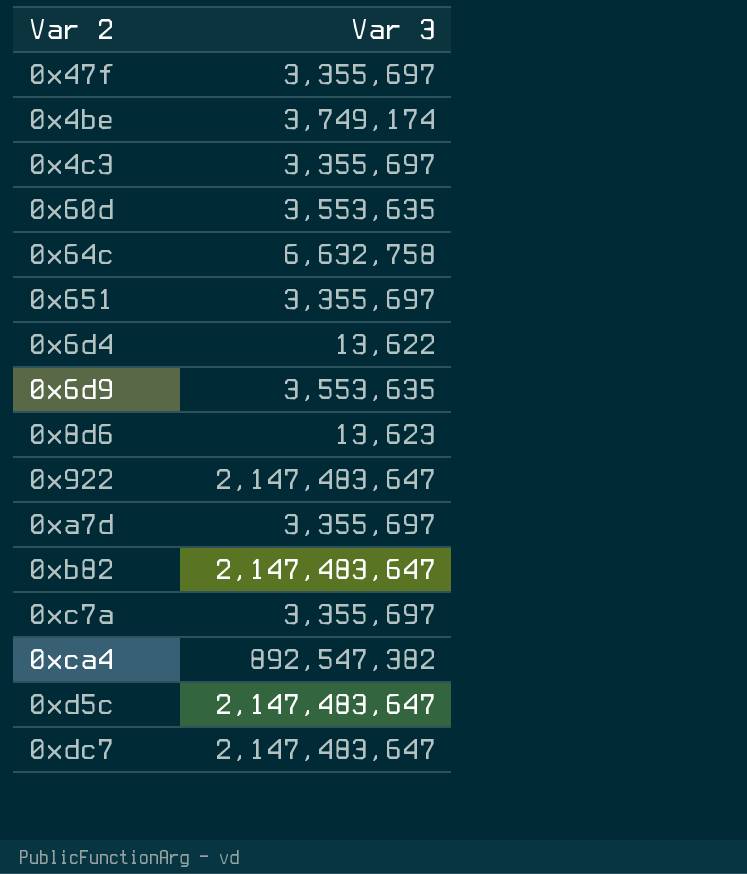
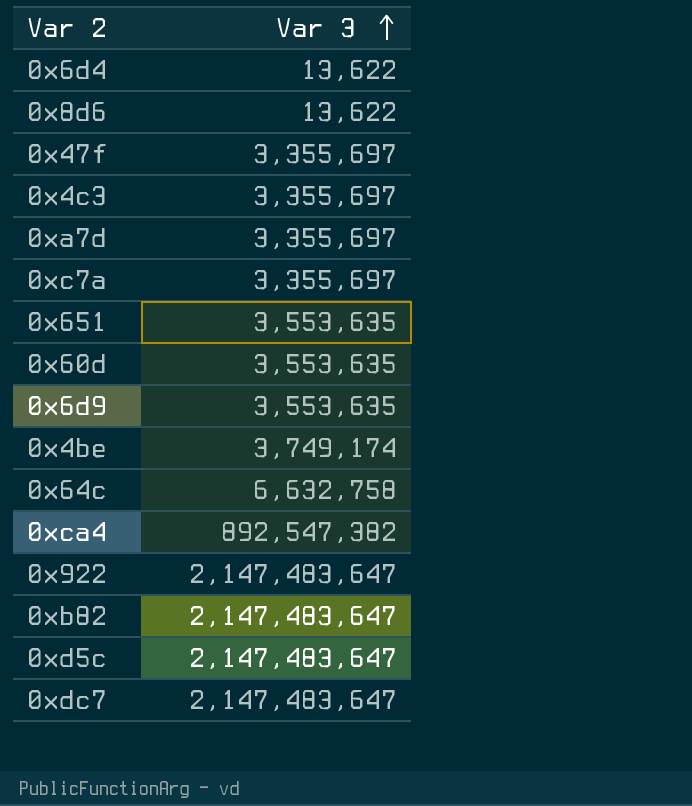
row order: none -> Var 3 ascending
0x8d6 | Var 3: 13,623 -> 13,622
0x651 | Var 3: 3,355,697 -> 3,553,635

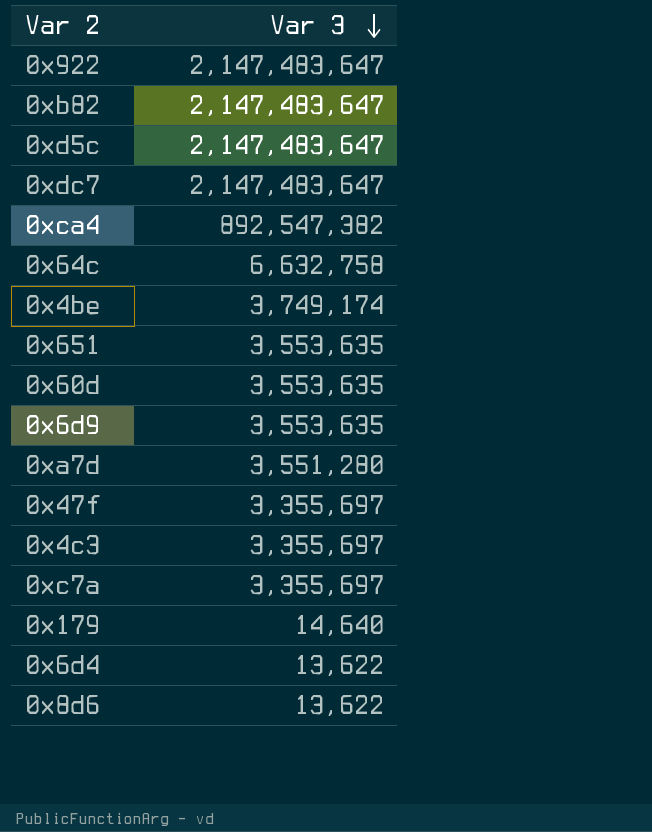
row order: Var 3 ascending -> Var 3 descending
0xa7d | Var 3: 3,355,697 -> 3,551,280
row 0x179: none -> 14,640

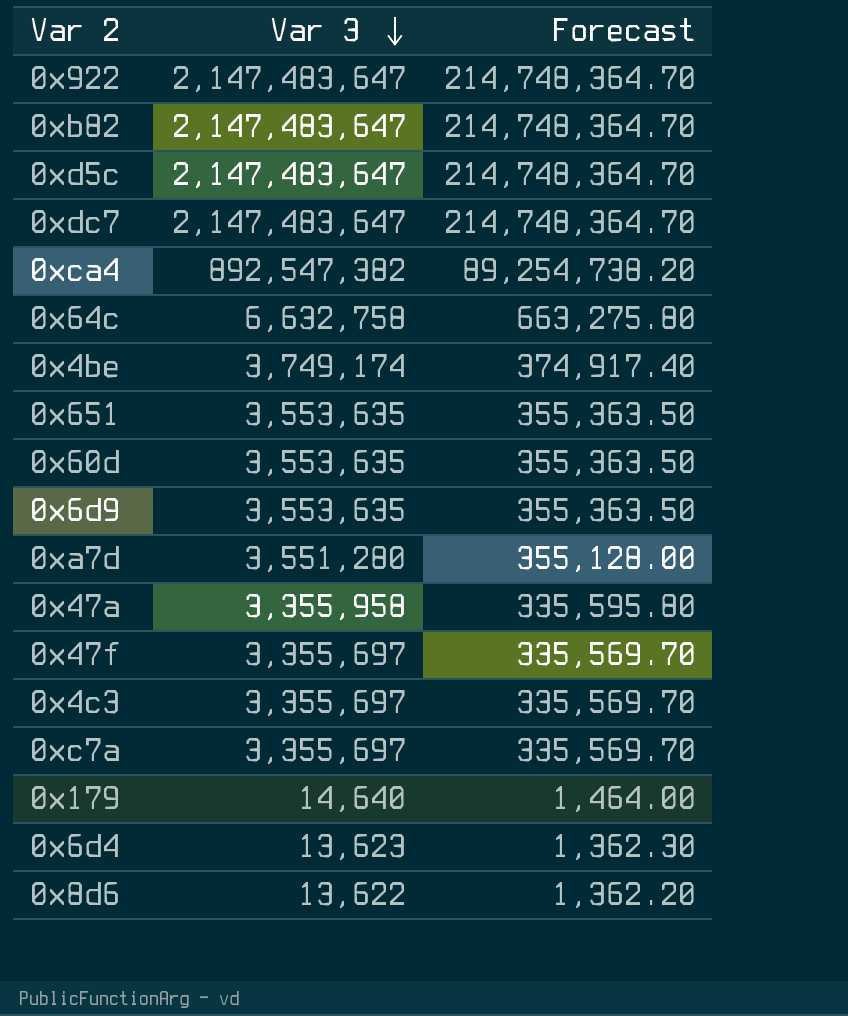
column Forecast | formula: none -> [Var 3] * 0.1
row 0x47a: none -> 3,355,958 | 335,595.80
0x6d4 | Var 3: 13,622 -> 13,623

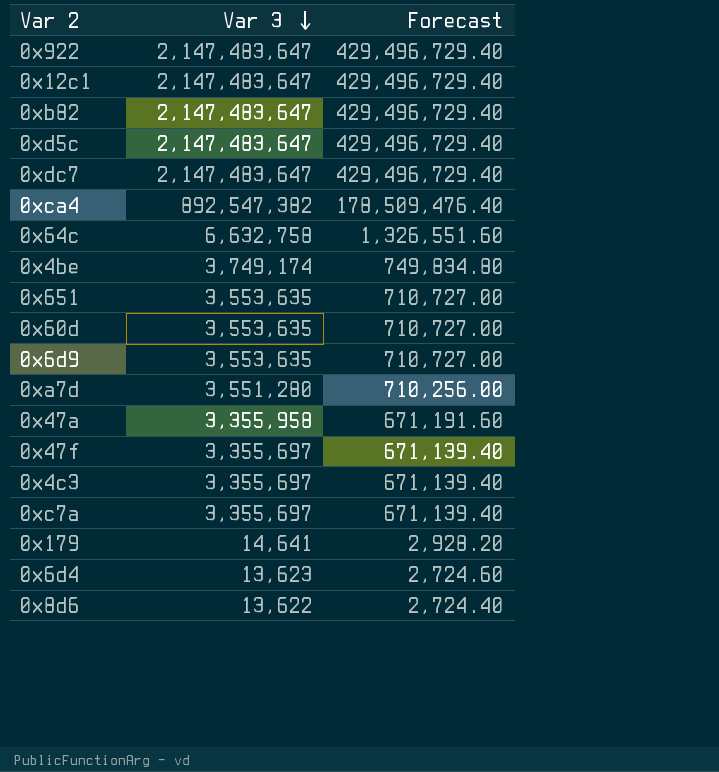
column Forecast | formula: [Var 3] * 0.1 -> [Var 3] * 0.2
row 0x12c1: none -> 2,147,483,647 | 429,496,729.40
0x179 | Var 3: 14,640 -> 14,641

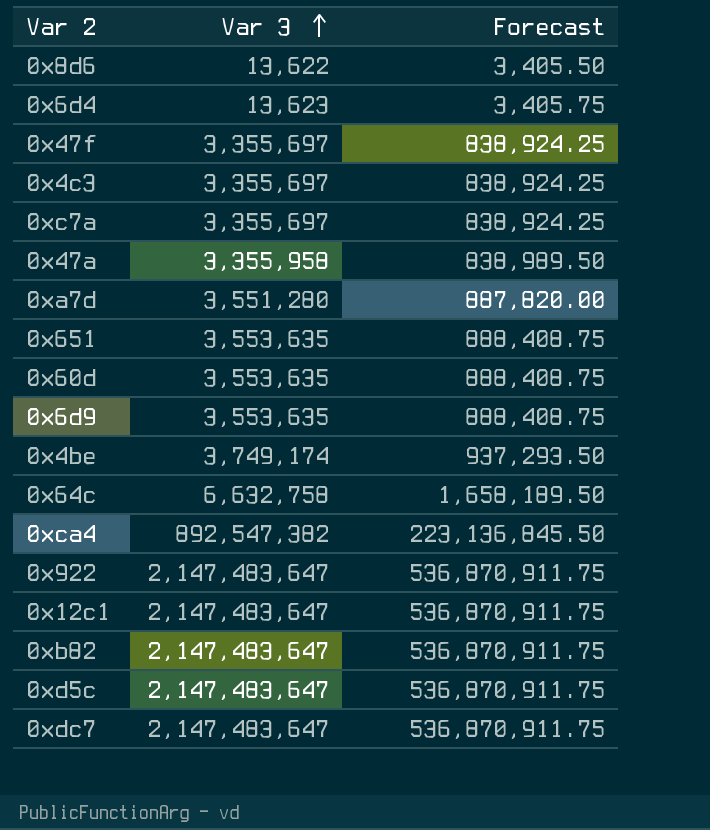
row order: Var 3 descending -> Var 3 ascending
column Forecast | formula: [Var 3] * 0.2 -> [Var 3] * 0.25
row 0x179: 14,641 | 2,928.20 -> none

